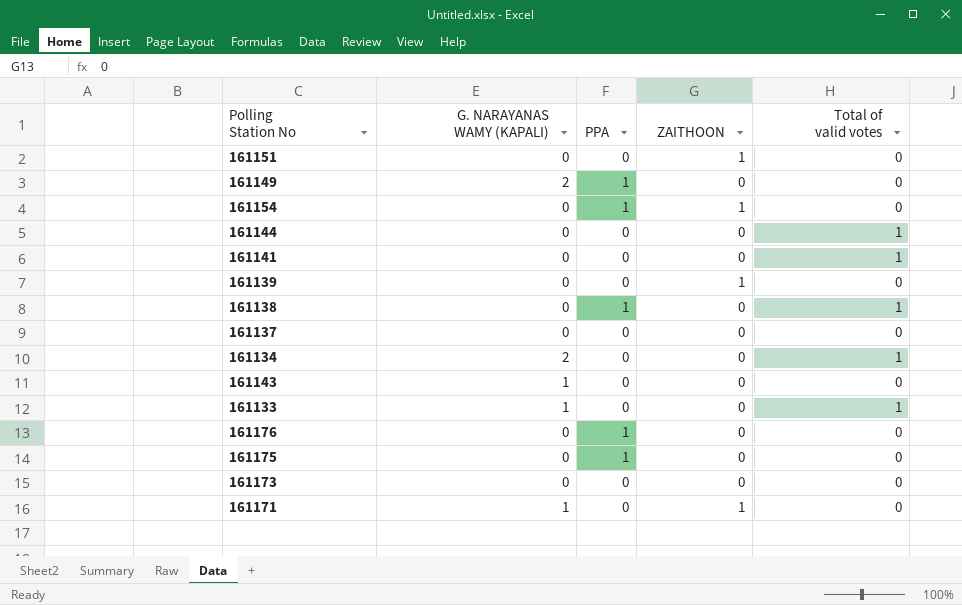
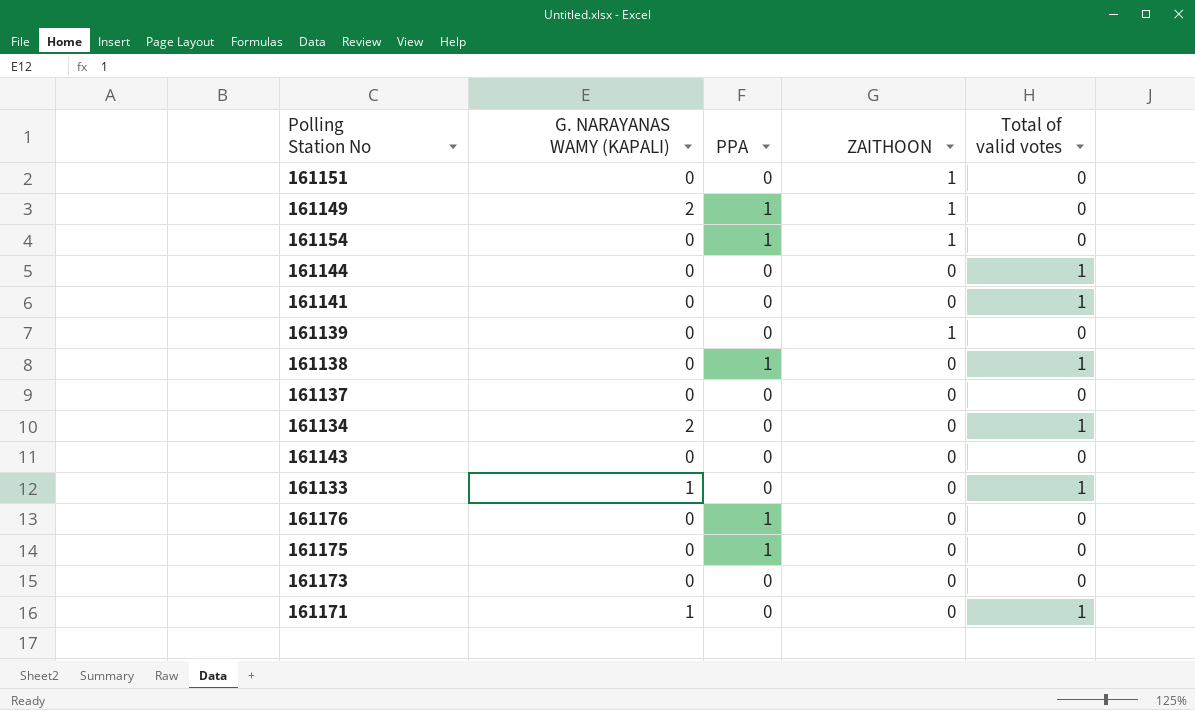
161149 | ZAITHOON: 0 -> 1
161143 | G. NARAYANAS WAMY (KAPALI): 1 -> 0
161171 | ZAITHOON: 1 -> 0
161171 | Total of valid votes: 0 -> 1

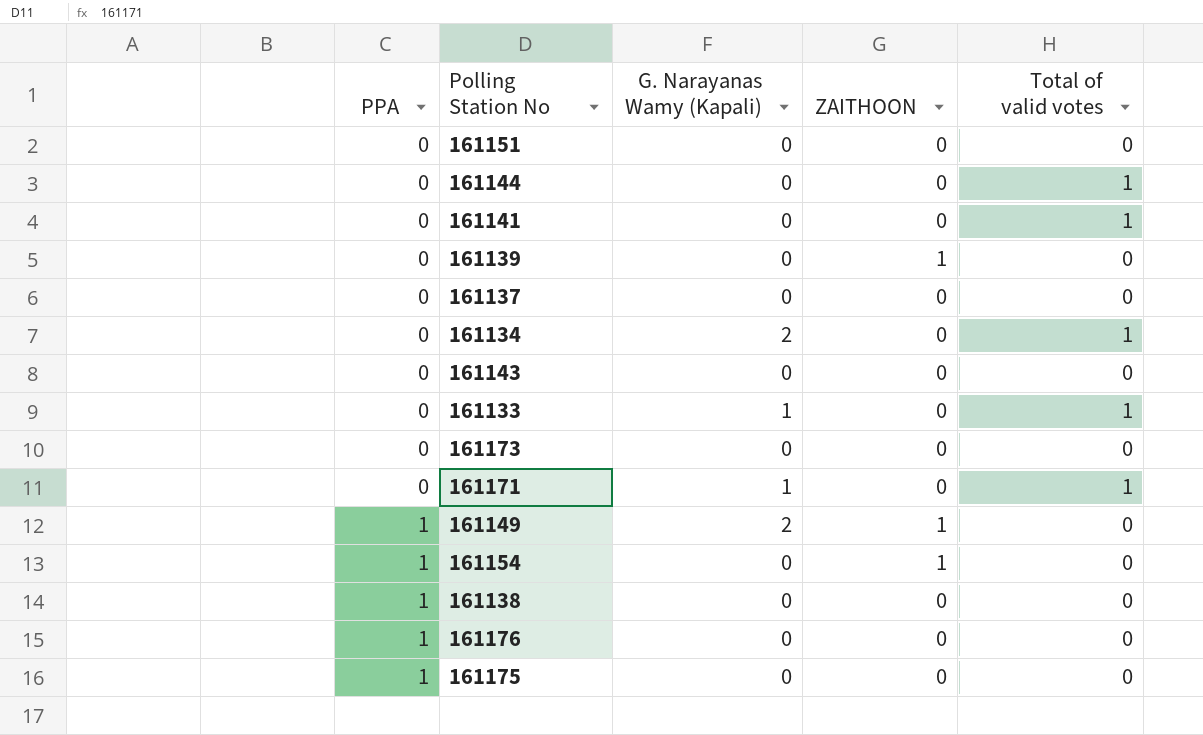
row order: none -> PPA ascending
column PPA | position: 3 -> 1
column name: G. NARAYANAS WAMY (KAPALI) -> G. Narayanas Wamy (Kapali)
161151 | ZAITHOON: 1 -> 0
161138 | Total of valid votes: 1 -> 0

